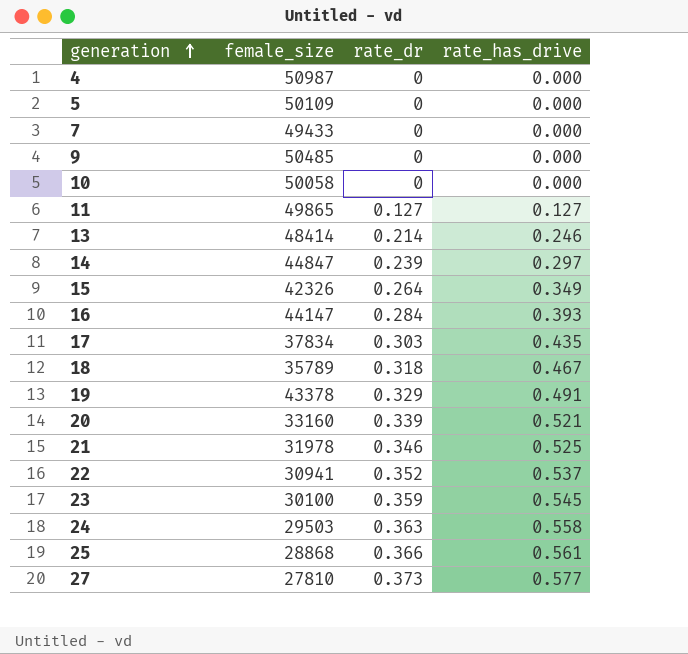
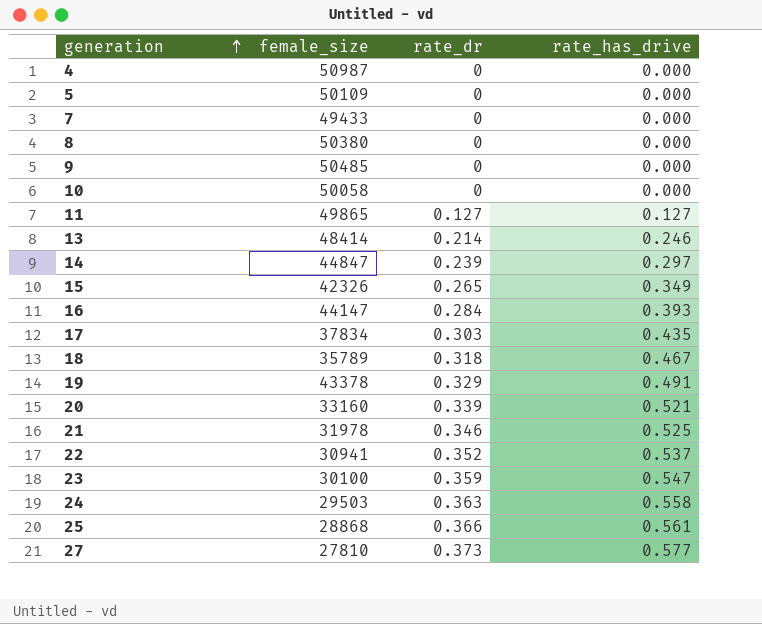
row 8: none -> 50380 | 0 | 0.000
15 | rate_dr: 0.264 -> 0.265
23 | rate_has_drive: 0.545 -> 0.547

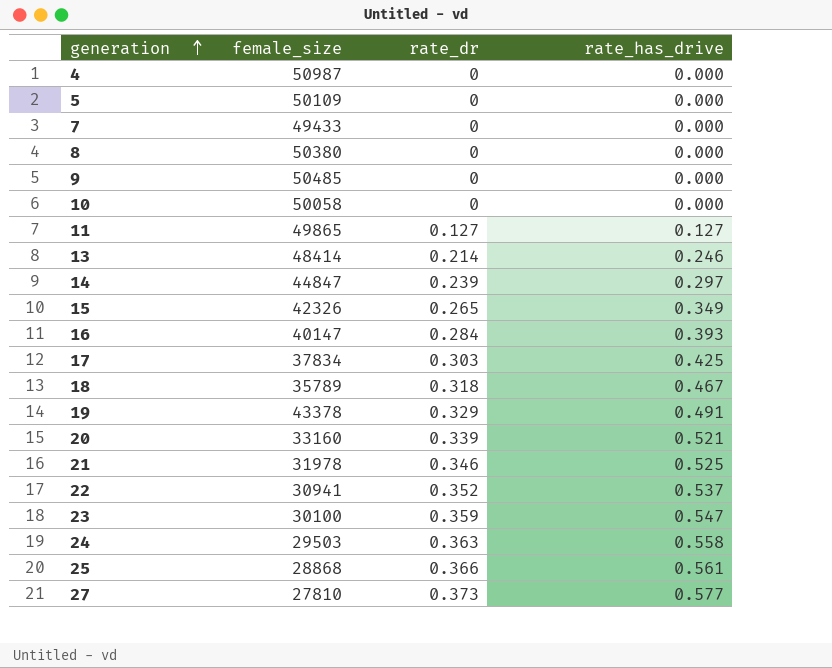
16 | female_size: 44147 -> 40147
17 | rate_has_drive: 0.435 -> 0.425

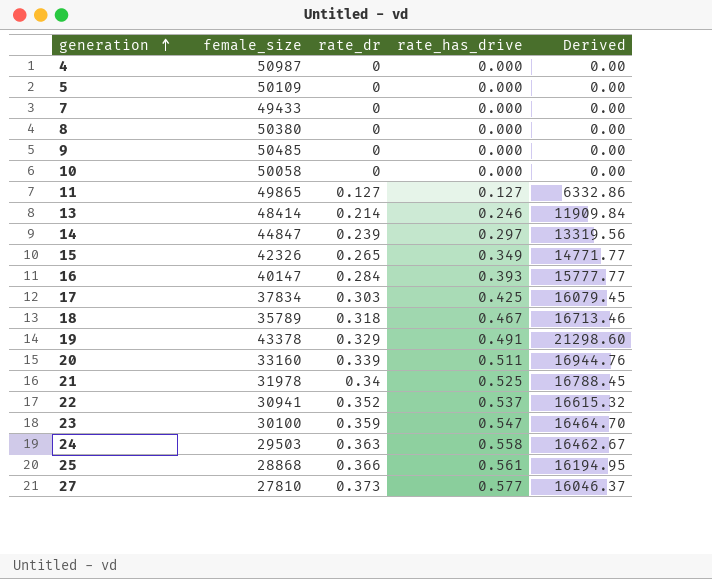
column Derived | formula: none -> [female_size] * [rate_has_drive]
20 | rate_has_drive: 0.521 -> 0.511
21 | rate_dr: 0.346 -> 0.34

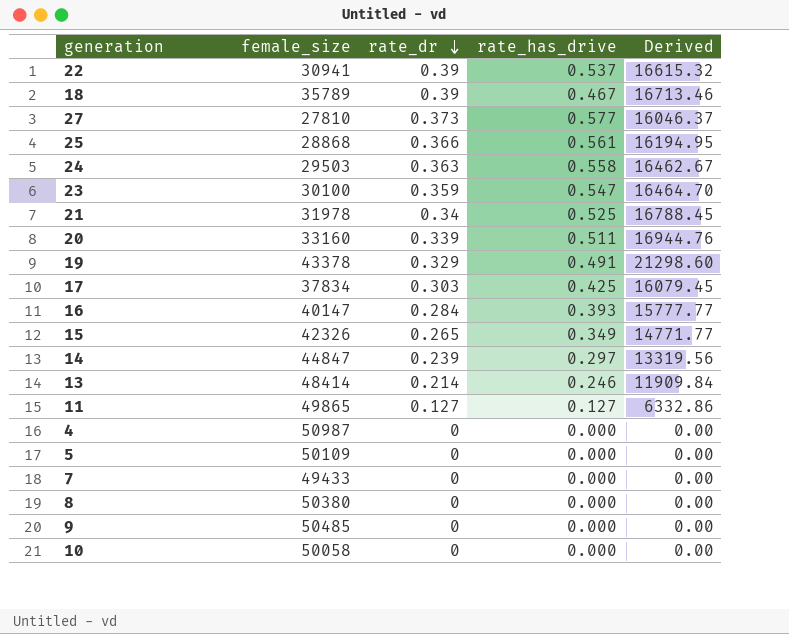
row order: generation ascending -> rate_dr descending
22 | rate_dr: 0.352 -> 0.39
18 | rate_dr: 0.318 -> 0.39

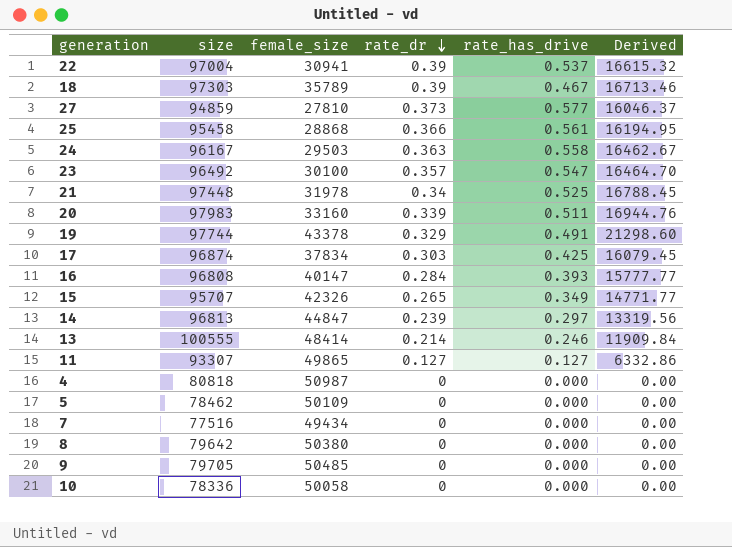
column size | position: none -> 2
23 | rate_dr: 0.359 -> 0.357
7 | female_size: 49433 -> 49434

